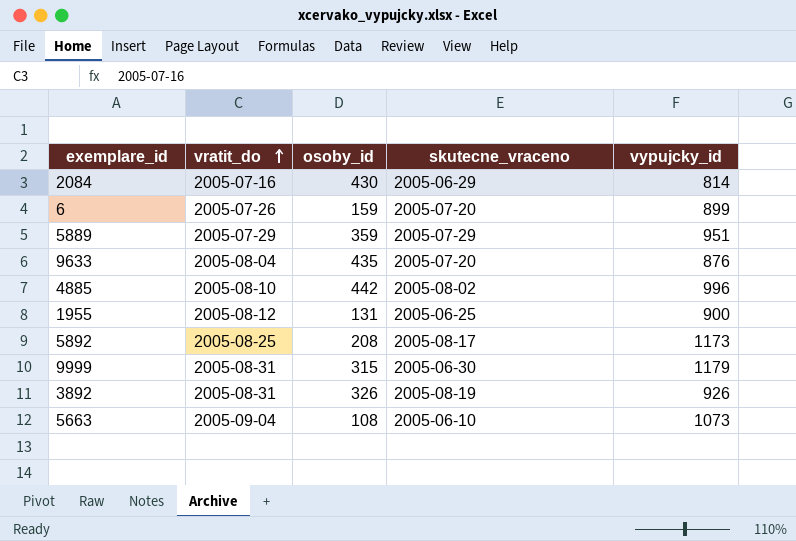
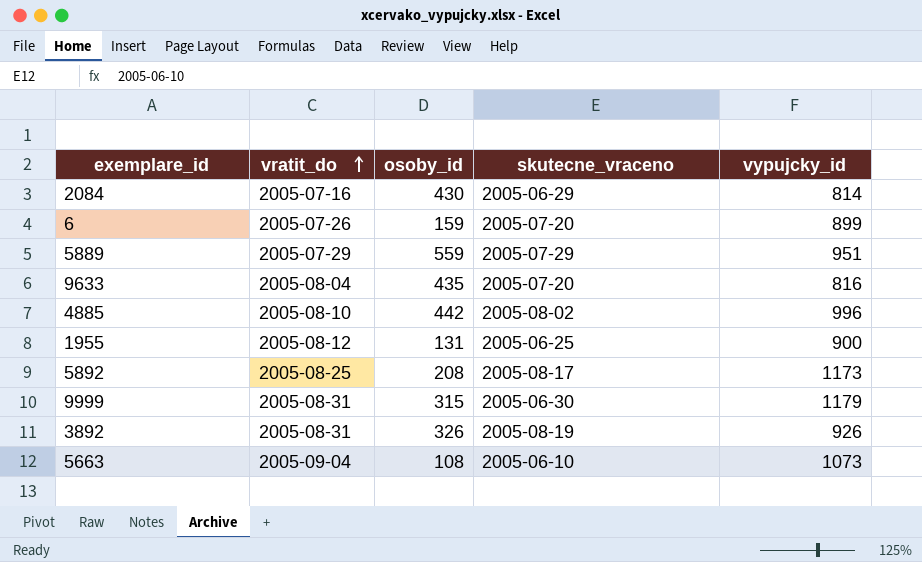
5889 | osoby_id: 359 -> 559
9633 | vypujcky_id: 876 -> 816

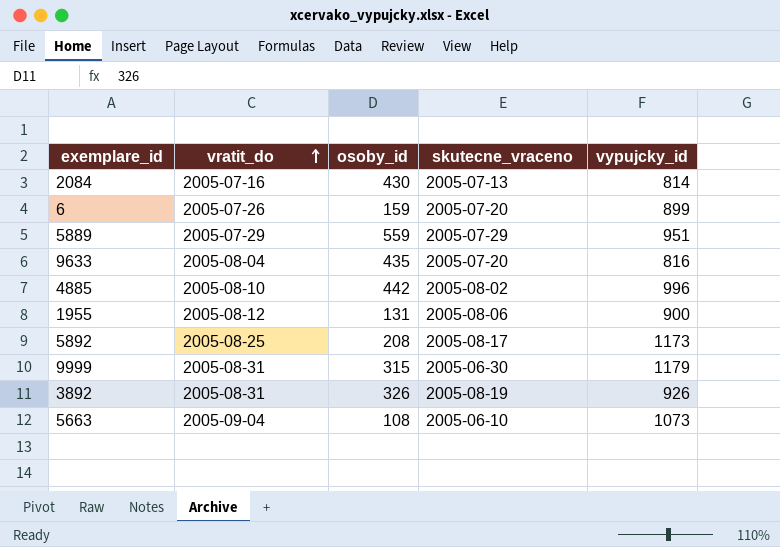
2084 | skutecne_vraceno: 2005-06-29 -> 2005-07-13
1955 | skutecne_vraceno: 2005-06-25 -> 2005-08-06

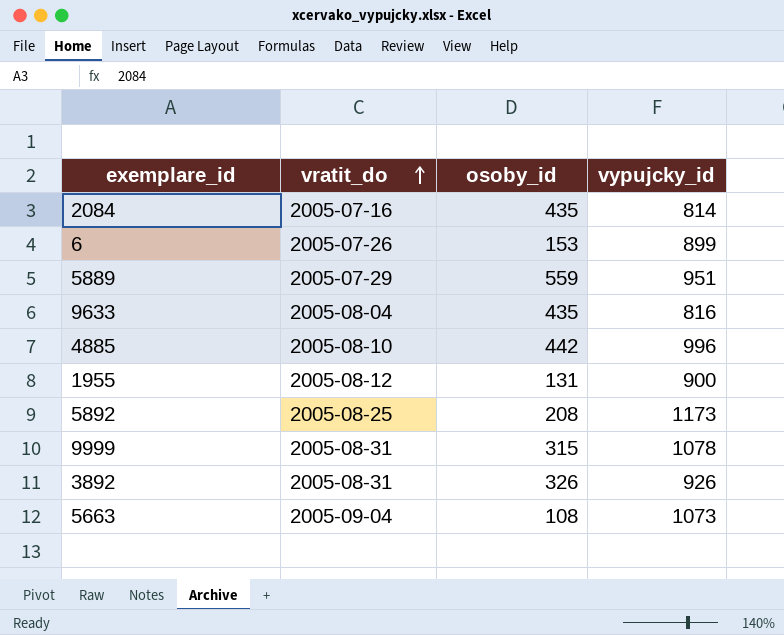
column skutecne_vraceno | position: 4 -> none
2084 | osoby_id: 430 -> 435
6 | osoby_id: 159 -> 153
9999 | vypujcky_id: 1179 -> 1078

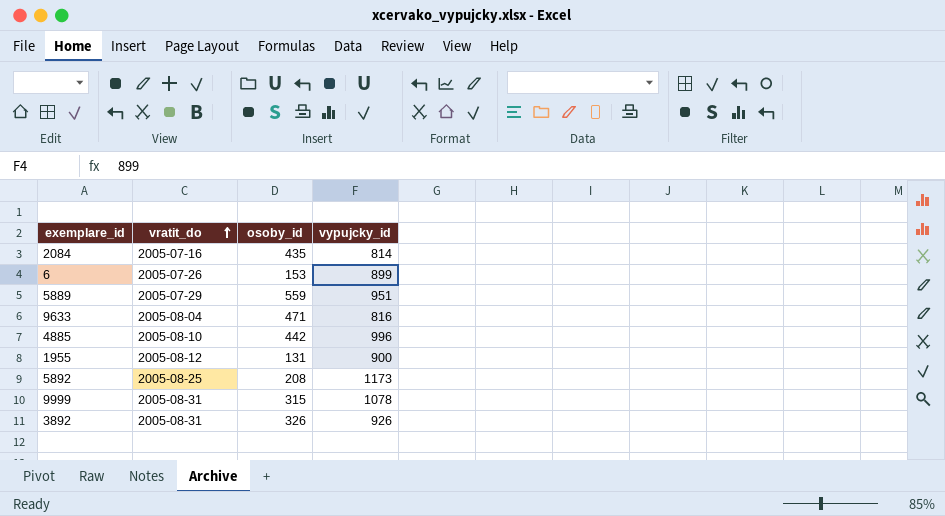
row 5663: 2005-09-04 | 108 | 1073 -> none
9633 | osoby_id: 435 -> 471

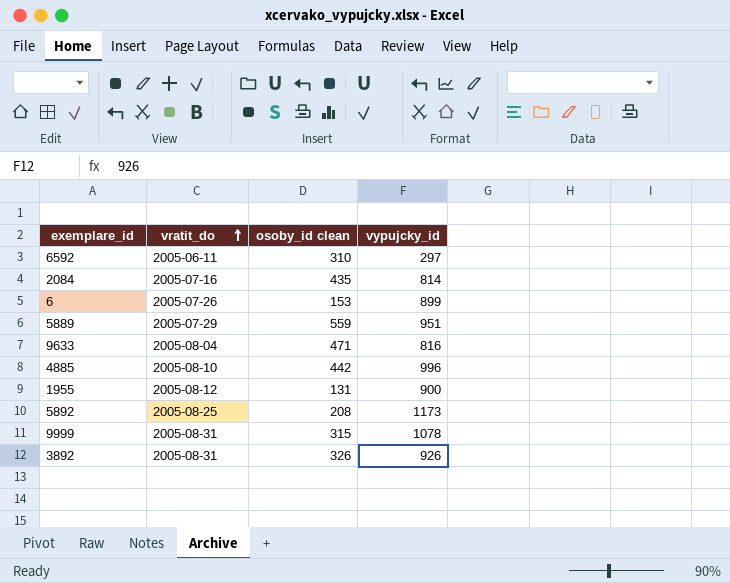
column name: osoby_id -> osoby_id clean
row 6592: none -> 2005-06-11 | 310 | 297

